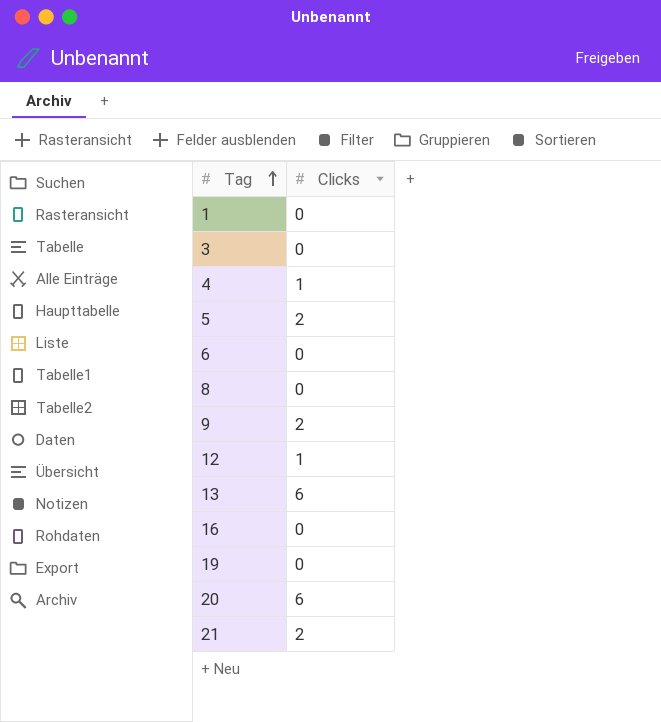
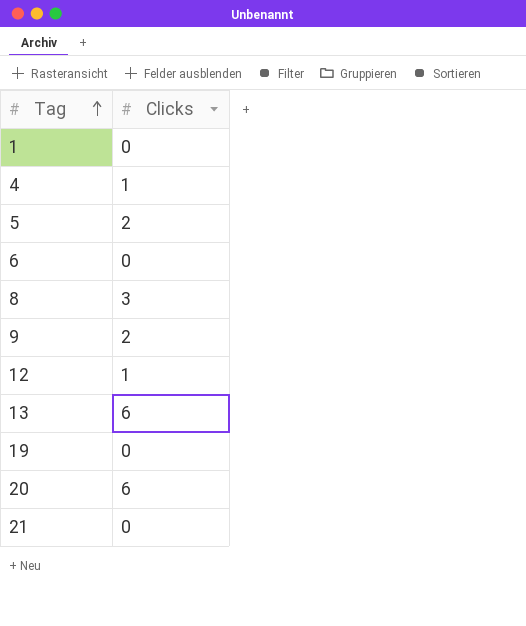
row 3: 0 -> none
row 16: 0 -> none
8 | Clicks: 0 -> 3
21 | Clicks: 2 -> 0

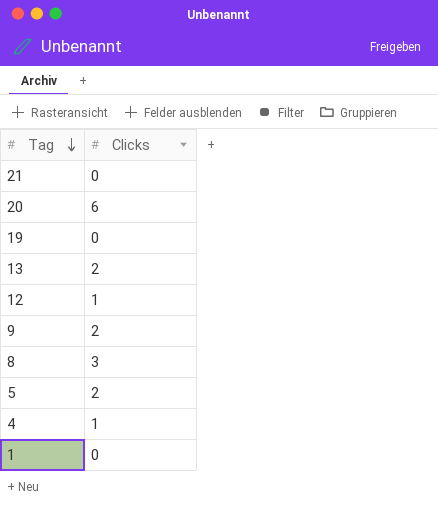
row order: Tag ascending -> Tag descending
row 6: 0 -> none
13 | Clicks: 6 -> 2

